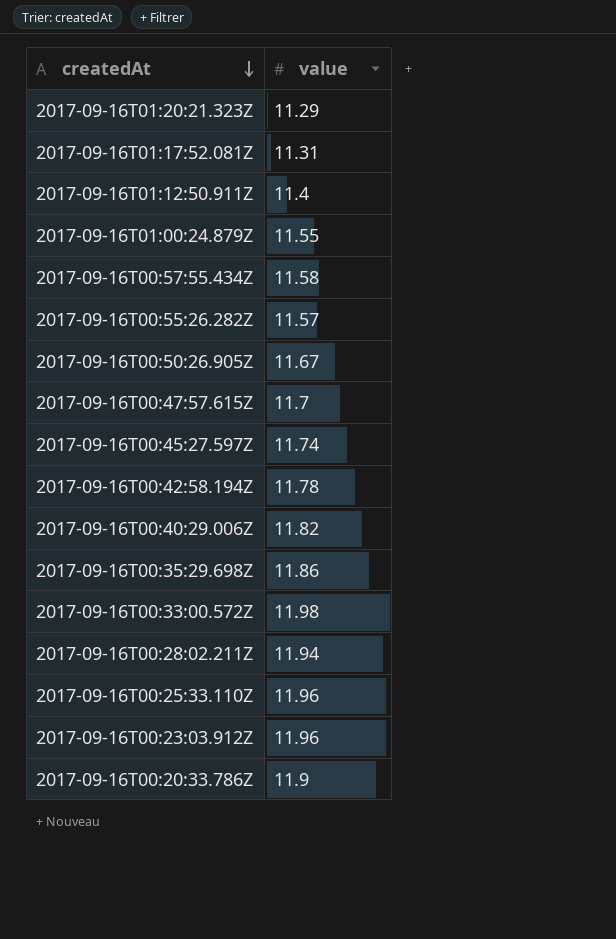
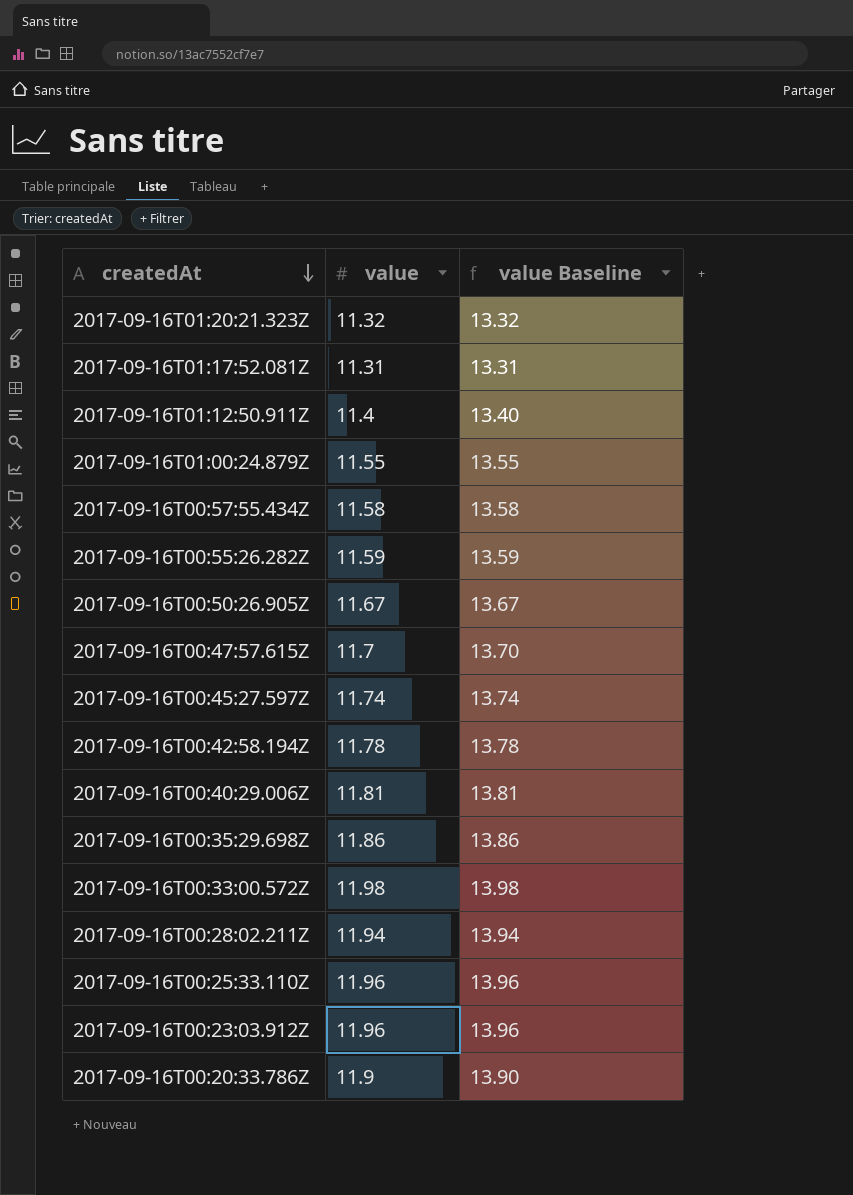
column value Baseline | formula: none -> [value] + 2
2017-09-16T01:20:21.323Z | value: 11.29 -> 11.32
2017-09-16T00:55:26.282Z | value: 11.57 -> 11.59
2017-09-16T00:40:29.006Z | value: 11.82 -> 11.81

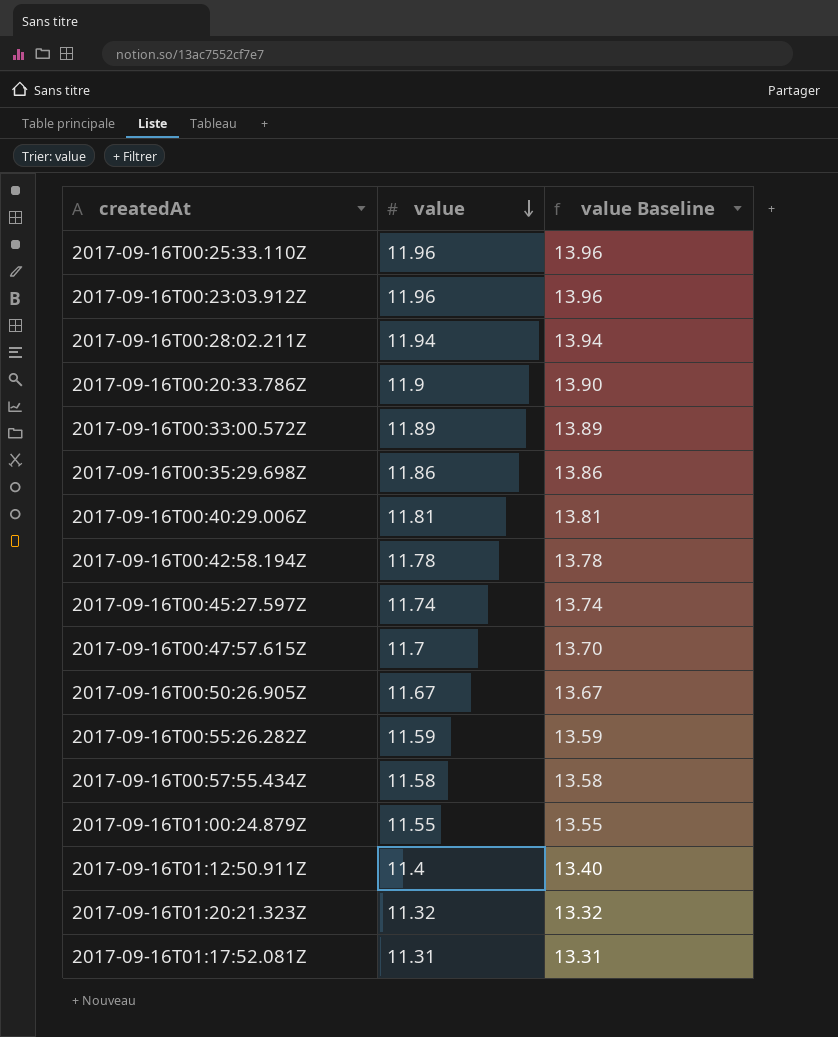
row order: createdAt descending -> value descending
2017-09-16T00:33:00.572Z | value: 11.98 -> 11.89
2017-09-16T00:33:00.572Z | value Baseline: 13.98 -> 13.89

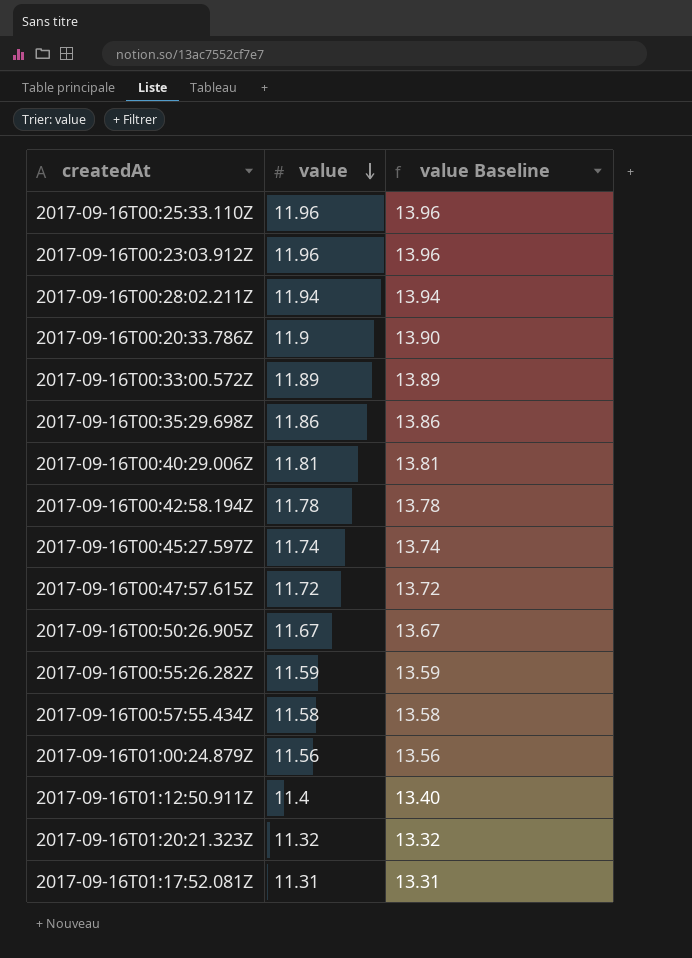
2017-09-16T00:47:57.615Z | value: 11.7 -> 11.72
2017-09-16T00:47:57.615Z | value Baseline: 13.70 -> 13.72
2017-09-16T01:00:24.879Z | value: 11.55 -> 11.56
2017-09-16T01:00:24.879Z | value Baseline: 13.55 -> 13.56

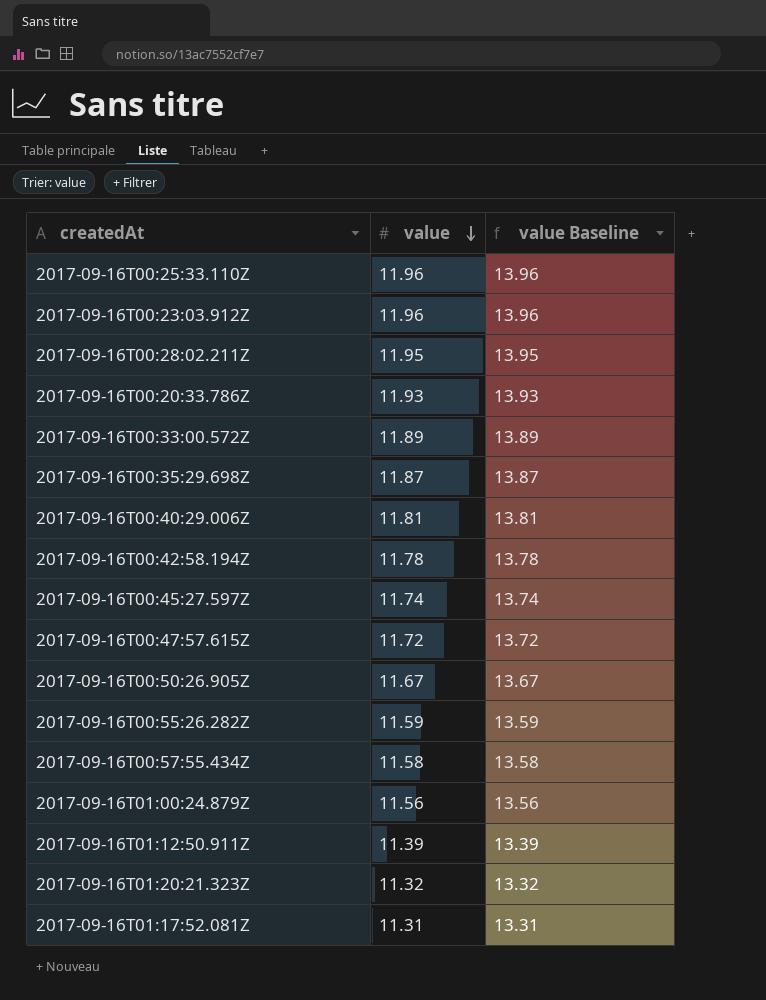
2017-09-16T00:28:02.211Z | value: 11.94 -> 11.95
2017-09-16T00:28:02.211Z | value Baseline: 13.94 -> 13.95
2017-09-16T00:20:33.786Z | value: 11.9 -> 11.93
2017-09-16T00:20:33.786Z | value Baseline: 13.90 -> 13.93
2017-09-16T00:35:29.698Z | value: 11.86 -> 11.87
2017-09-16T00:35:29.698Z | value Baseline: 13.86 -> 13.87
2017-09-16T01:12:50.911Z | value: 11.4 -> 11.39
2017-09-16T01:12:50.911Z | value Baseline: 13.40 -> 13.39

